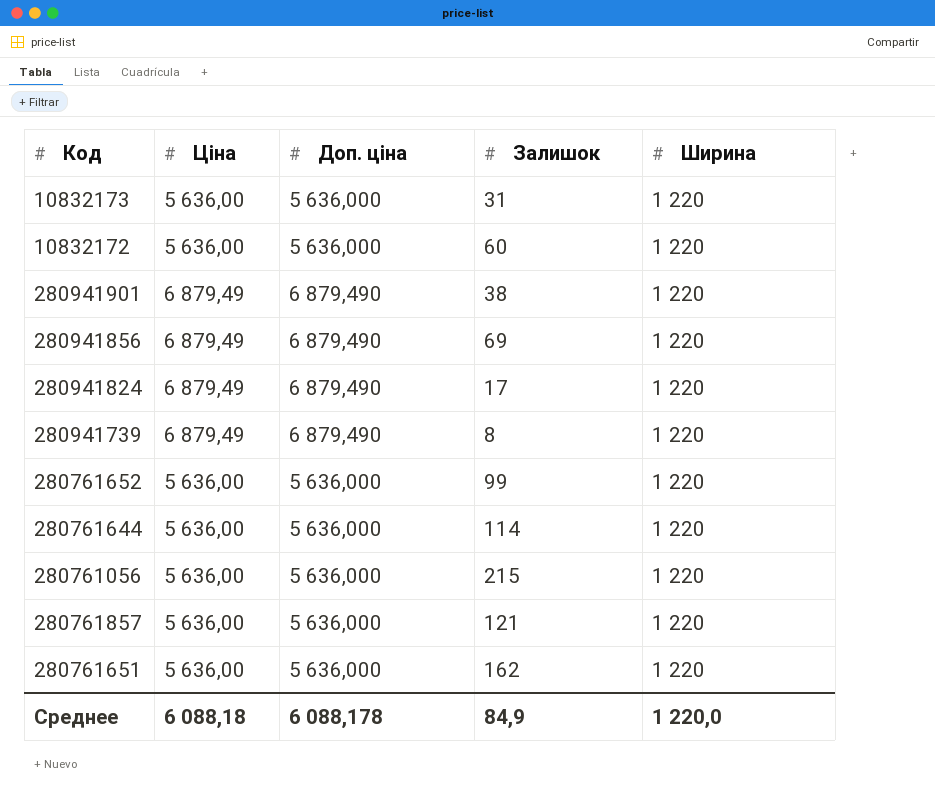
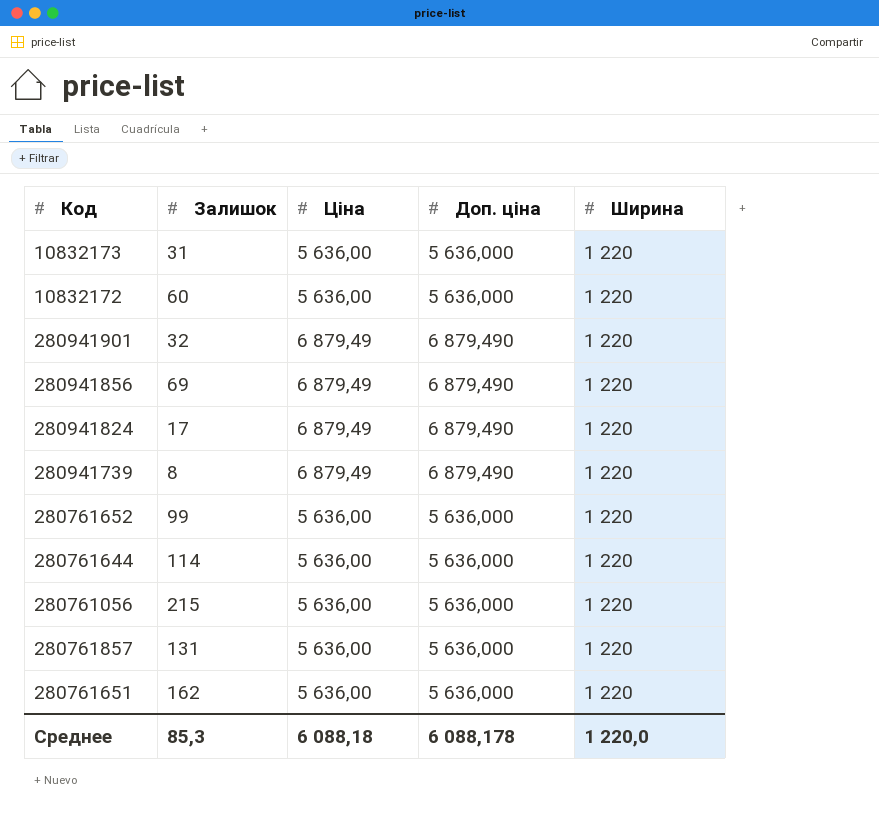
column Залишок | position: 4 -> 2
280941901 | Залишок: 38 -> 32
280761857 | Залишок: 121 -> 131
Среднее | Залишок: 84,9 -> 85,3

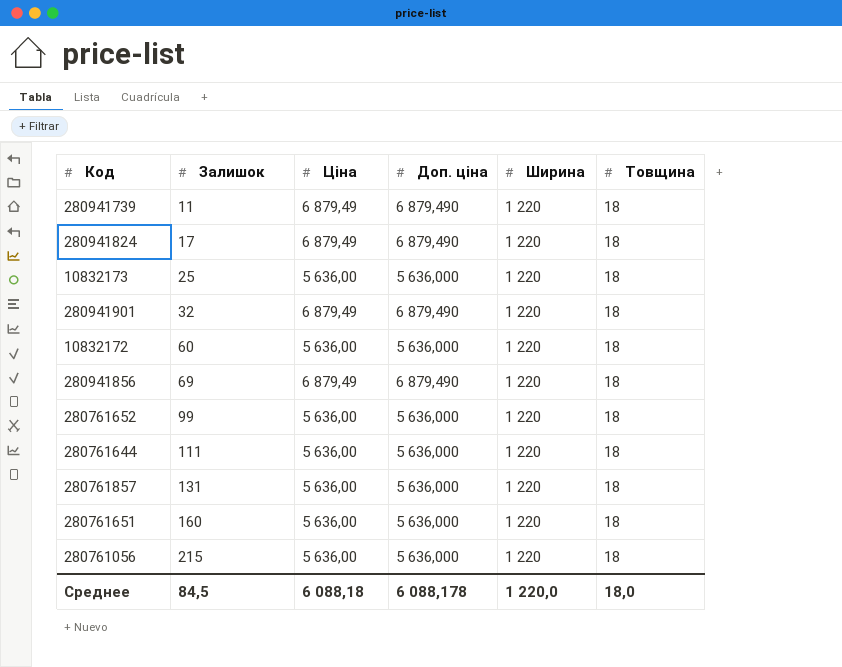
row order: none -> Залишок ascending
column Товщина | position: none -> 6
280941739 | Залишок: 8 -> 11
10832173 | Залишок: 31 -> 25
280761644 | Залишок: 114 -> 111
280761651 | Залишок: 162 -> 160
Среднее | Залишок: 85,3 -> 84,5

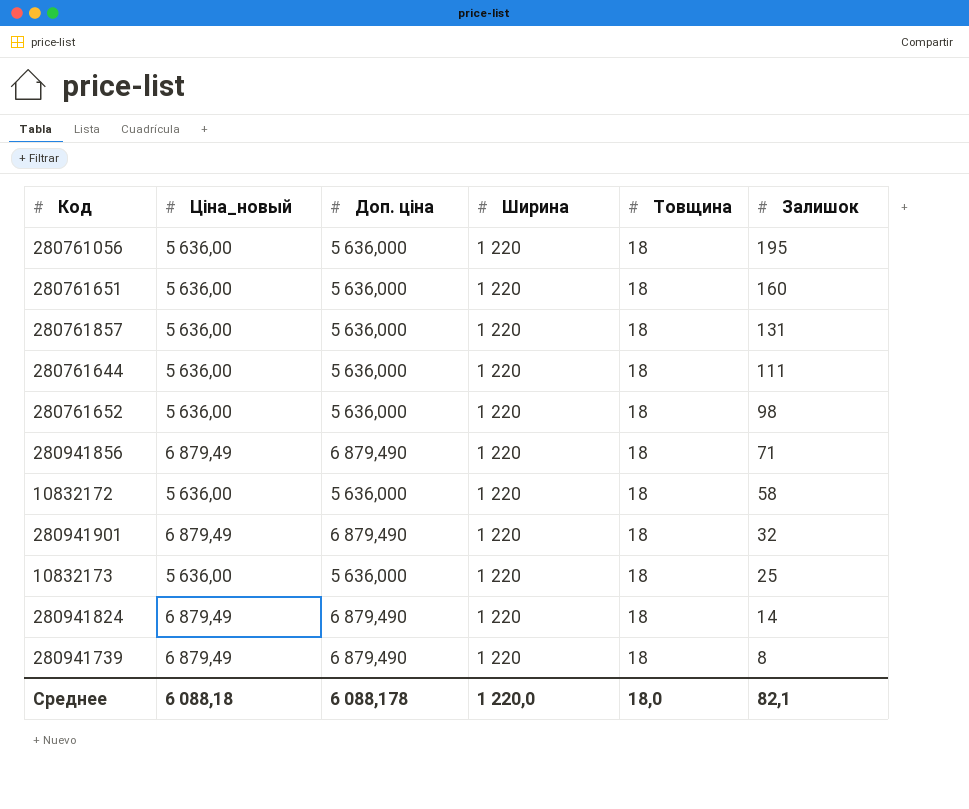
row order: Залишок ascending -> Залишок descending
column name: Ціна -> Ціна_новый
column Залишок | position: 2 -> 6
280761056 | Залишок: 215 -> 195
280761652 | Залишок: 99 -> 98
280941856 | Залишок: 69 -> 71
10832172 | Залишок: 60 -> 58
280941824 | Залишок: 17 -> 14
280941739 | Залишок: 11 -> 8
Среднее | Залишок: 84,5 -> 82,1

